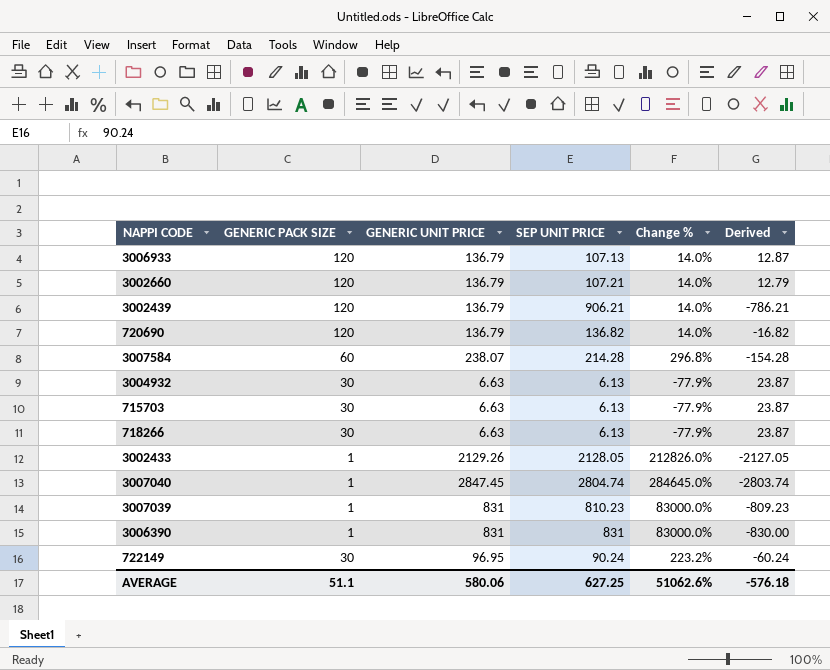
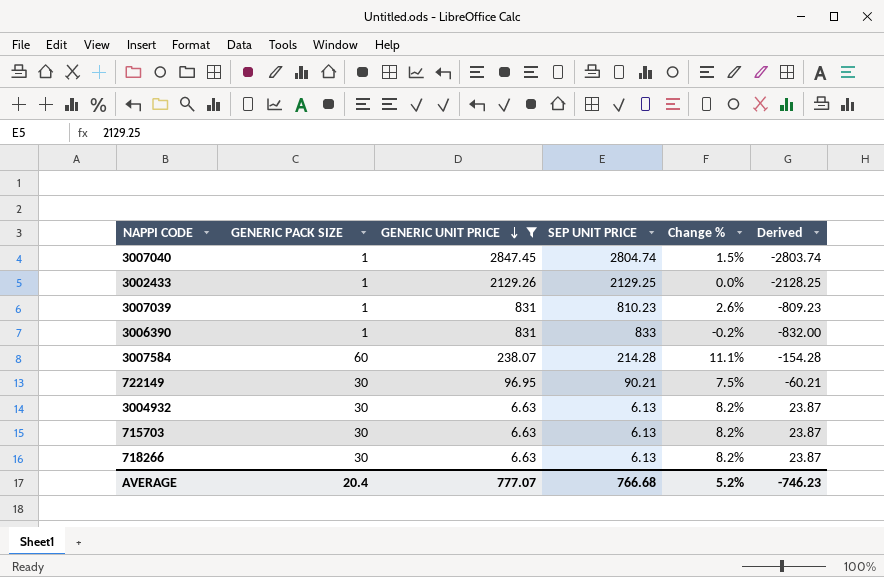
filter: none -> GENERIC UNIT PRICE != 136.79
row order: none -> GENERIC UNIT PRICE descending
column Change % | formula: ([GENERIC UNIT PRICE] - [GENERIC PACK SIZE]) / [GENERIC PACK SIZE] -> ([GENERIC UNIT PRICE] - [SEP UNIT PRICE]) / [SEP UNIT PRICE]
3002433 | SEP UNIT PRICE: 2128.05 -> 2129.25
3002433 | Derived: -2127.05 -> -2128.25
3006390 | SEP UNIT PRICE: 831 -> 833
3006390 | Derived: -830.00 -> -832.00
722149 | SEP UNIT PRICE: 90.24 -> 90.21
722149 | Derived: -60.24 -> -60.21
AVERAGE | GENERIC PACK SIZE: 51.1 -> 20.4
AVERAGE | GENERIC UNIT PRICE: 580.06 -> 777.07
AVERAGE | SEP UNIT PRICE: 627.25 -> 766.68
AVERAGE | Change %: 51062.6% -> 5.2%
AVERAGE | Derived: -576.18 -> -746.23

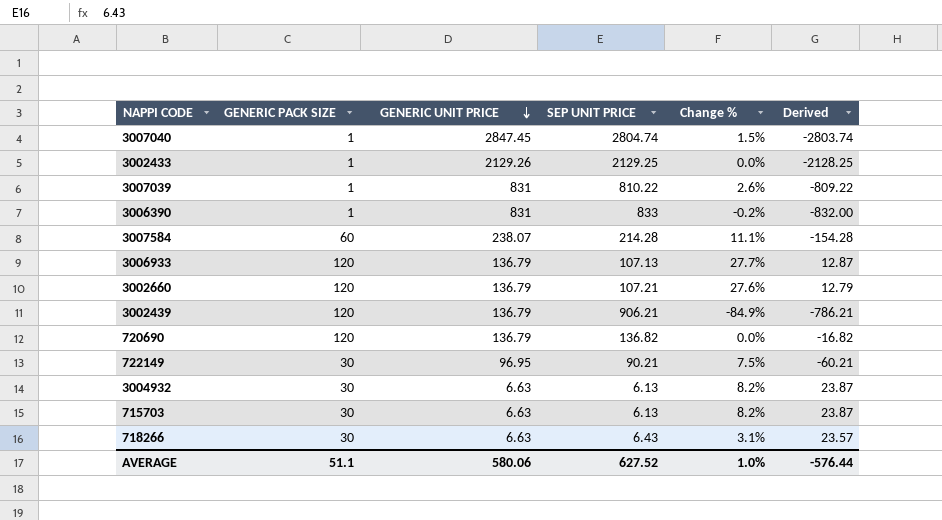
filter: GENERIC UNIT PRICE != 136.79 -> none
3007039 | SEP UNIT PRICE: 810.23 -> 810.22
3007039 | Derived: -809.23 -> -809.22
718266 | SEP UNIT PRICE: 6.13 -> 6.43
718266 | Change %: 8.2% -> 3.1%
718266 | Derived: 23.87 -> 23.57
AVERAGE | GENERIC PACK SIZE: 20.4 -> 51.1
AVERAGE | GENERIC UNIT PRICE: 777.07 -> 580.06
AVERAGE | SEP UNIT PRICE: 766.68 -> 627.52
AVERAGE | Change %: 5.2% -> 1.0%
AVERAGE | Derived: -746.23 -> -576.44

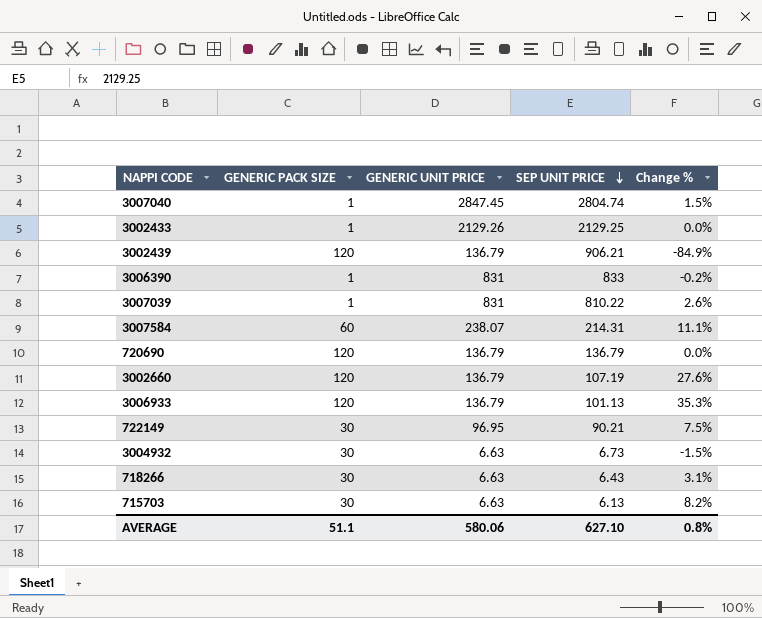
row order: GENERIC UNIT PRICE descending -> SEP UNIT PRICE descending
column Derived | formula: [GENERIC PACK SIZE] - [SEP UNIT PRICE] -> none
3007584 | SEP UNIT PRICE: 214.28 -> 214.31
720690 | SEP UNIT PRICE: 136.82 -> 136.79
3002660 | SEP UNIT PRICE: 107.21 -> 107.19
3006933 | SEP UNIT PRICE: 107.13 -> 101.13
3006933 | Change %: 27.7% -> 35.3%
3004932 | SEP UNIT PRICE: 6.13 -> 6.73
3004932 | Change %: 8.2% -> -1.5%
AVERAGE | SEP UNIT PRICE: 627.52 -> 627.10
AVERAGE | Change %: 1.0% -> 0.8%

